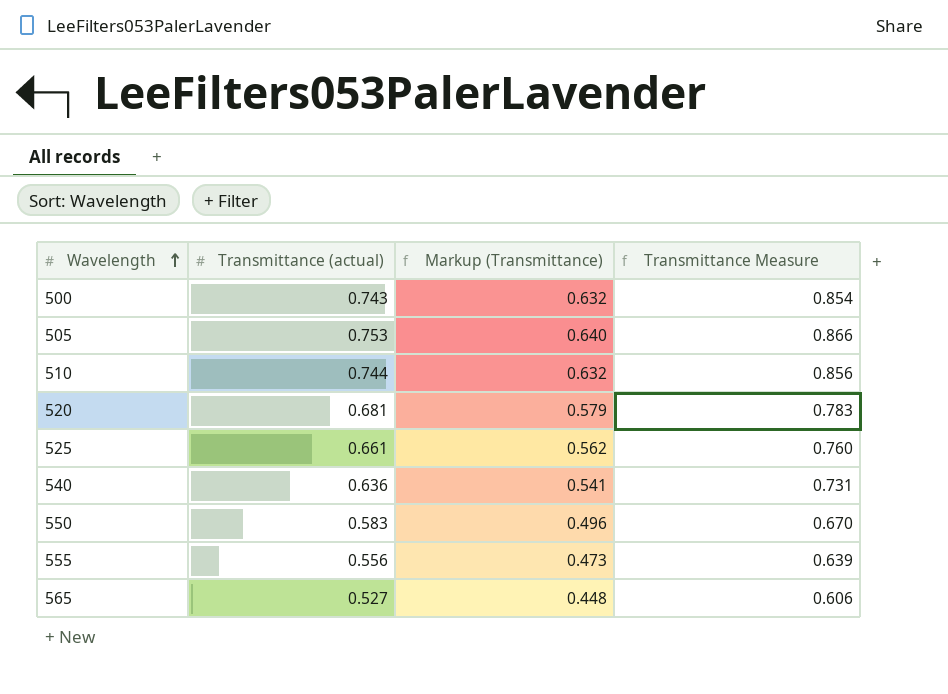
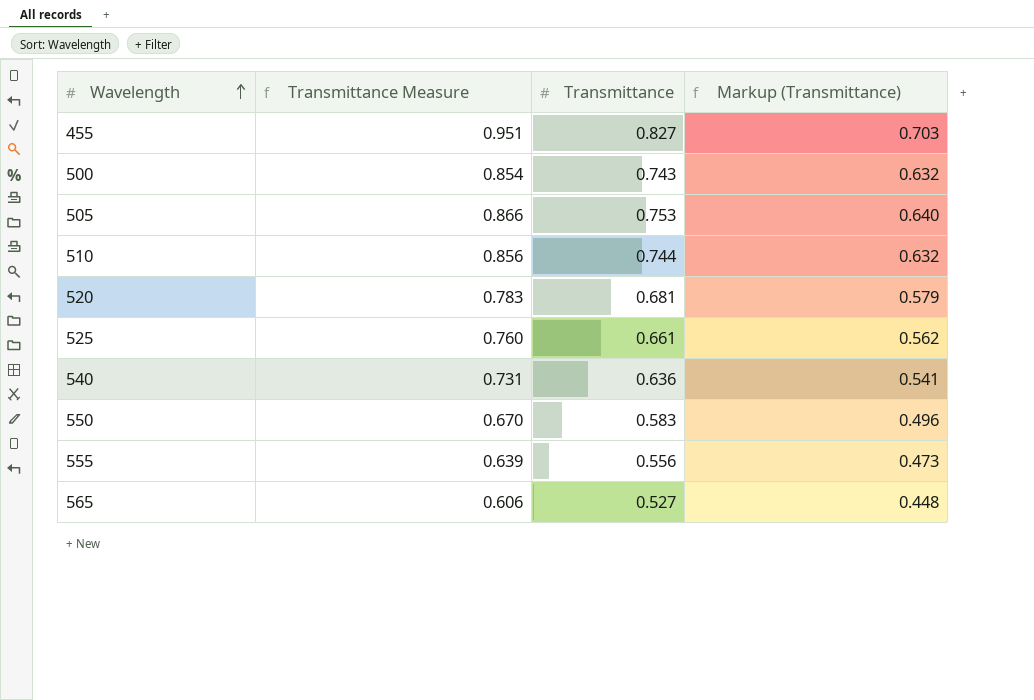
column Transmittance Measure | position: 4 -> 2
column name: Transmittance (actual) -> Transmittance
row 455: none -> 0.951 | 0.827 | 0.703

